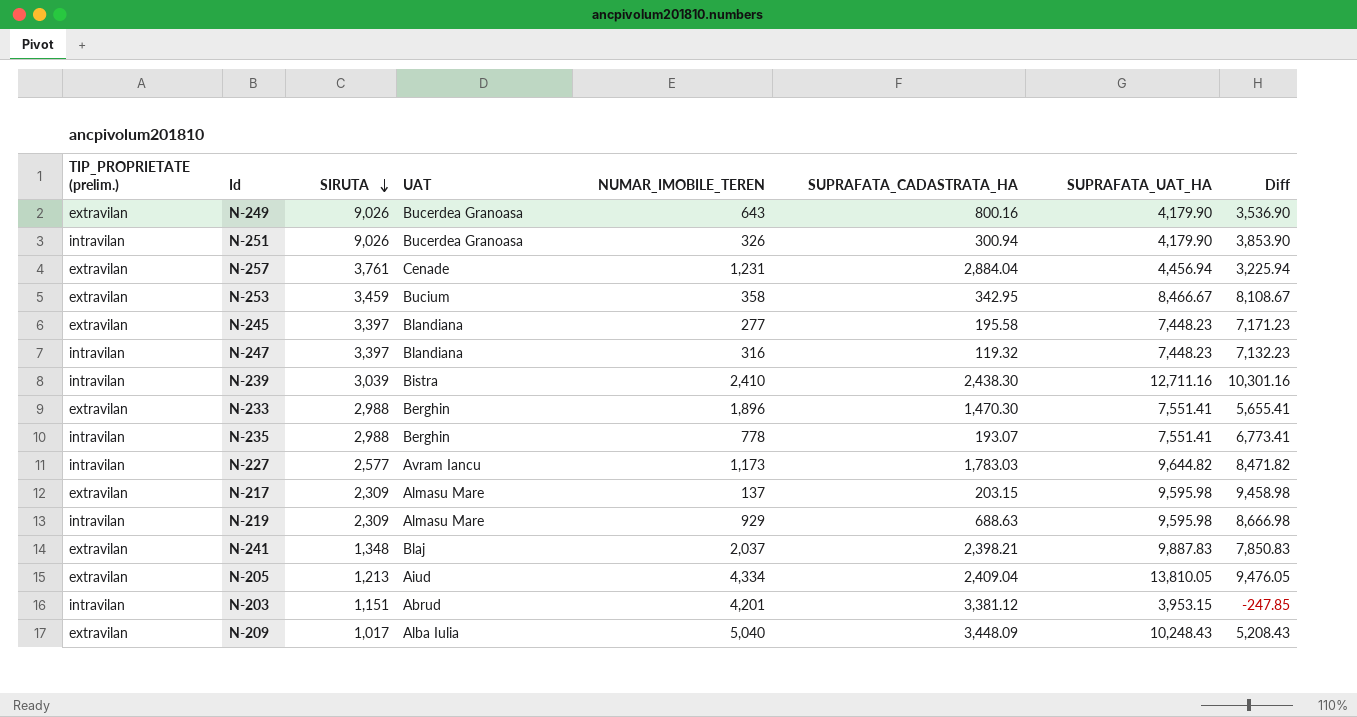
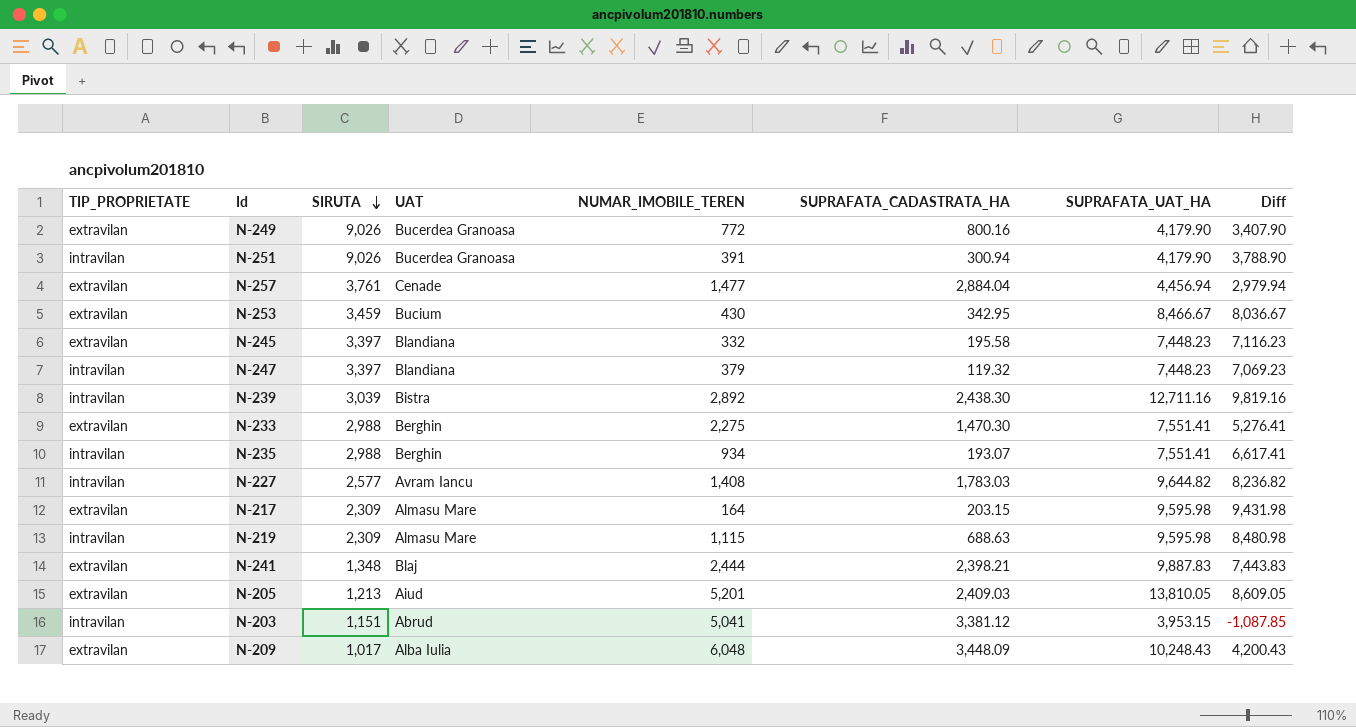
column name: TIP_PROPRIETATE (prelim.) -> TIP_PROPRIETATE
N-249 | NUMAR_IMOBILE_TEREN: 643 -> 772
N-249 | Diff: 3,536.90 -> 3,407.90
N-251 | NUMAR_IMOBILE_TEREN: 326 -> 391
N-251 | Diff: 3,853.90 -> 3,788.90
N-257 | NUMAR_IMOBILE_TEREN: 1,231 -> 1,477
N-257 | Diff: 3,225.94 -> 2,979.94
N-253 | NUMAR_IMOBILE_TEREN: 358 -> 430
N-253 | Diff: 8,108.67 -> 8,036.67
N-245 | NUMAR_IMOBILE_TEREN: 277 -> 332
N-245 | Diff: 7,171.23 -> 7,116.23
N-247 | NUMAR_IMOBILE_TEREN: 316 -> 379
N-247 | Diff: 7,132.23 -> 7,069.23
N-239 | NUMAR_IMOBILE_TEREN: 2,410 -> 2,892
N-239 | Diff: 10,301.16 -> 9,819.16
N-233 | NUMAR_IMOBILE_TEREN: 1,896 -> 2,275
N-233 | Diff: 5,655.41 -> 5,276.41
N-235 | NUMAR_IMOBILE_TEREN: 778 -> 934
N-235 | Diff: 6,773.41 -> 6,617.41
N-227 | NUMAR_IMOBILE_TEREN: 1,173 -> 1,408
N-227 | Diff: 8,471.82 -> 8,236.82
N-217 | NUMAR_IMOBILE_TEREN: 137 -> 164
N-217 | Diff: 9,458.98 -> 9,431.98
N-219 | NUMAR_IMOBILE_TEREN: 929 -> 1,115
N-219 | Diff: 8,666.98 -> 8,480.98
N-241 | NUMAR_IMOBILE_TEREN: 2,037 -> 2,444
N-241 | Diff: 7,850.83 -> 7,443.83
N-205 | NUMAR_IMOBILE_TEREN: 4,334 -> 5,201
N-205 | SUPRAFATA_CADASTRATA_HA: 2,409.04 -> 2,409.03
N-205 | Diff: 9,476.05 -> 8,609.05
N-203 | NUMAR_IMOBILE_TEREN: 4,201 -> 5,041
N-203 | Diff: -247.85 -> -1,087.85
N-209 | NUMAR_IMOBILE_TEREN: 5,040 -> 6,048
N-209 | Diff: 5,208.43 -> 4,200.43

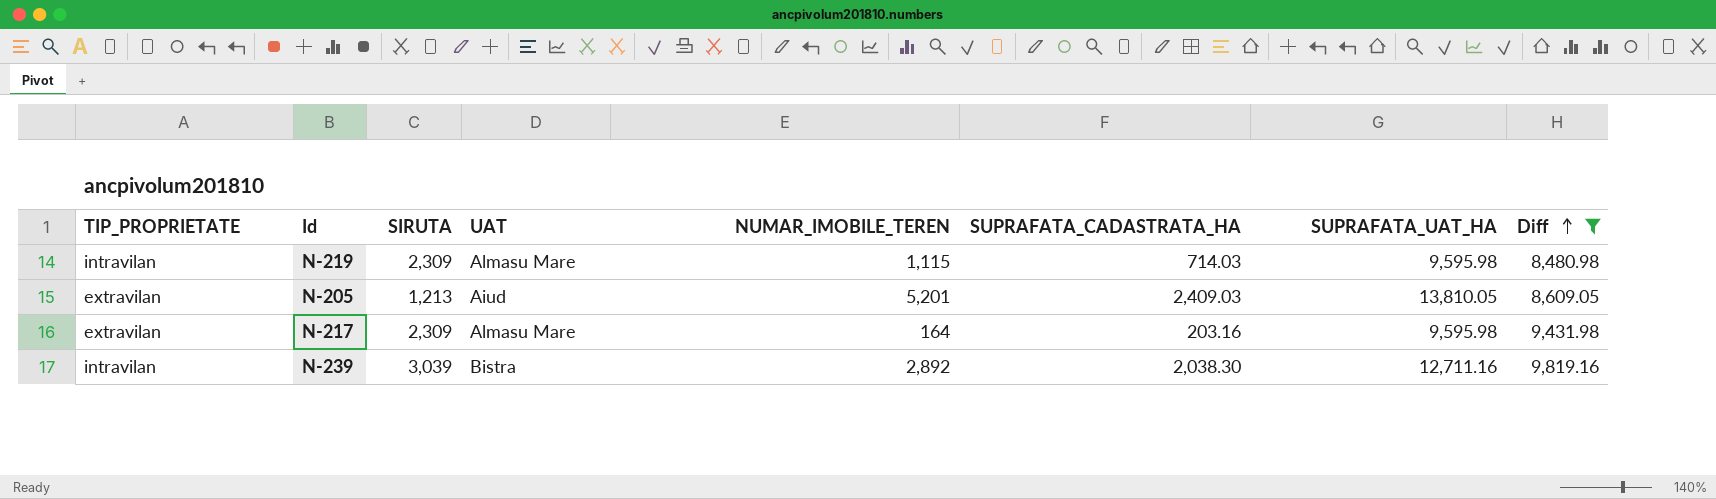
filter: none -> Diff >= 8,480.98
row order: SIRUTA descending -> Diff ascending
N-219 | SUPRAFATA_CADASTRATA_HA: 688.63 -> 714.03
N-217 | SUPRAFATA_CADASTRATA_HA: 203.15 -> 203.16
N-239 | SUPRAFATA_CADASTRATA_HA: 2,438.30 -> 2,038.30

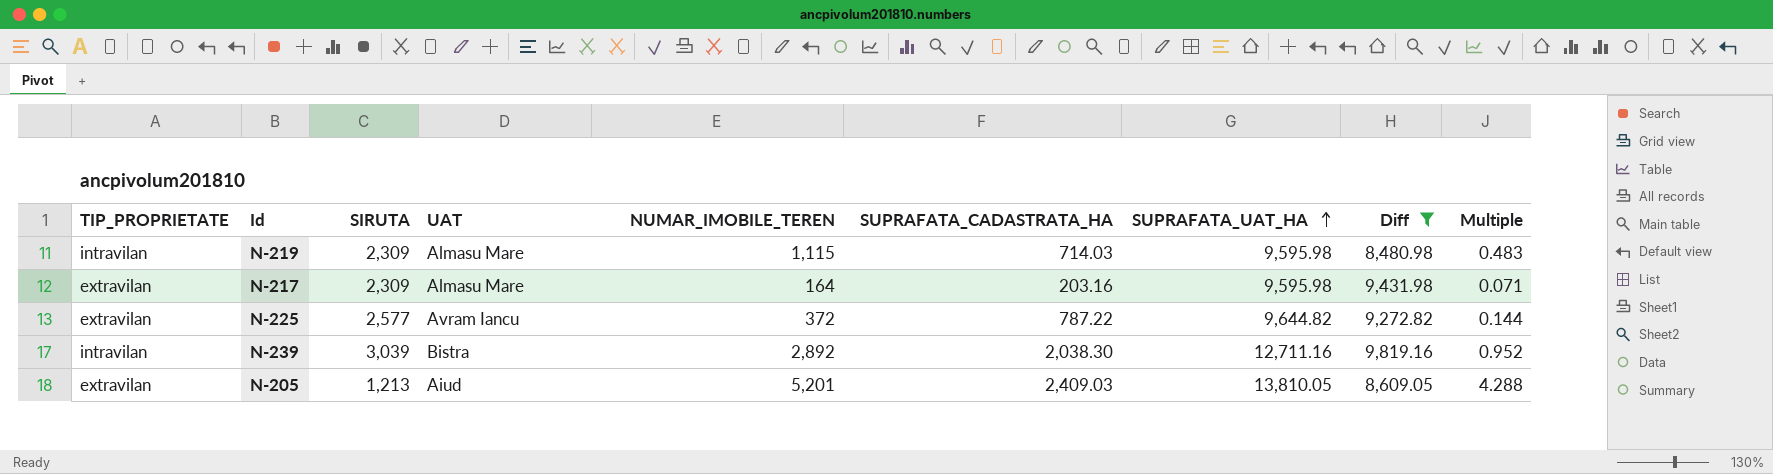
row order: Diff ascending -> SUPRAFATA_UAT_HA ascending
column Multiple | formula: none -> [NUMAR_IMOBILE_TEREN] / [SIRUTA]
row N-225: none -> extravilan | 2,577 | Avram Iancu | 372 | 787.22 | 9,644.82 | 9,272.82 | 0.144

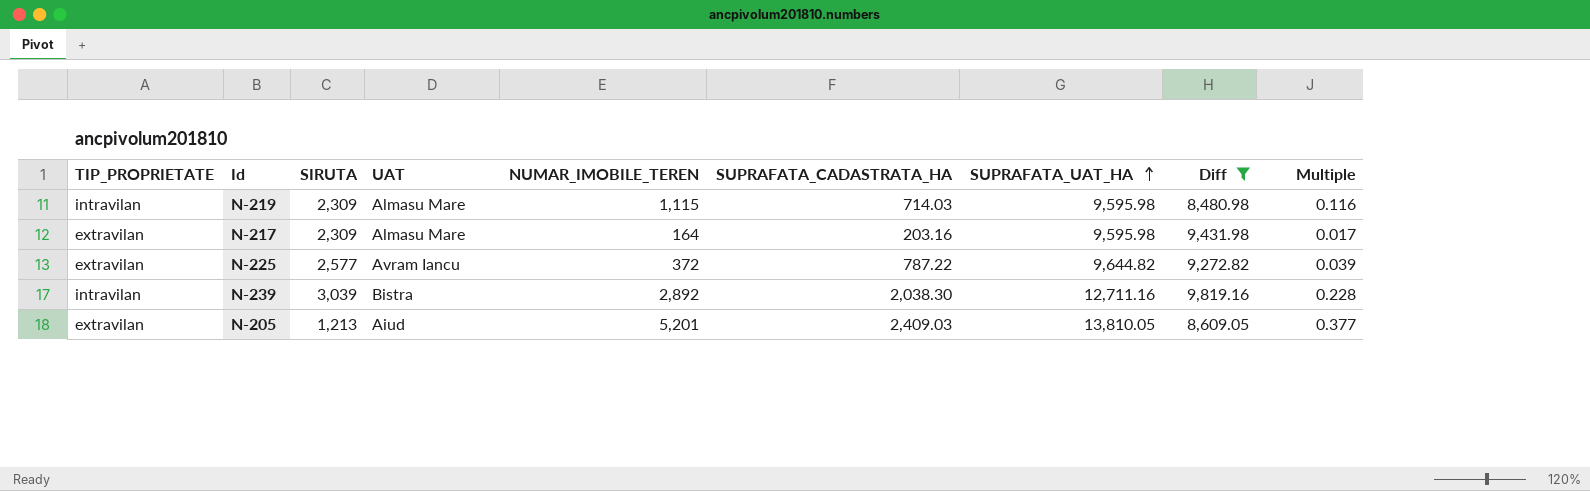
column Multiple | formula: [NUMAR_IMOBILE_TEREN] / [SIRUTA] -> [NUMAR_IMOBILE_TEREN] / [SUPRAFATA_UAT_HA]

